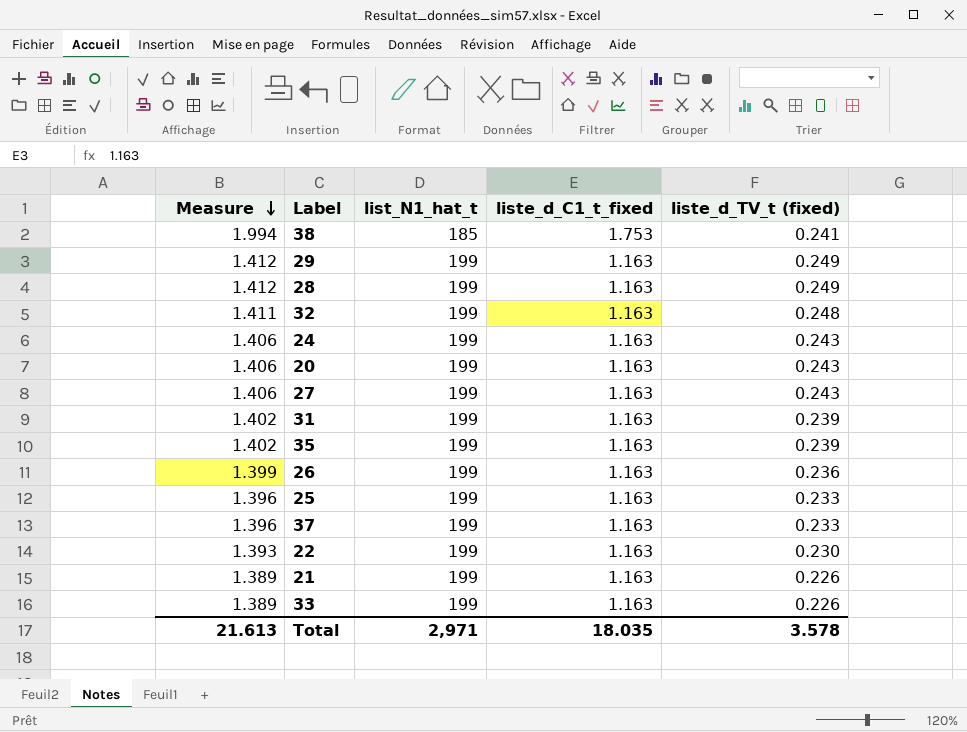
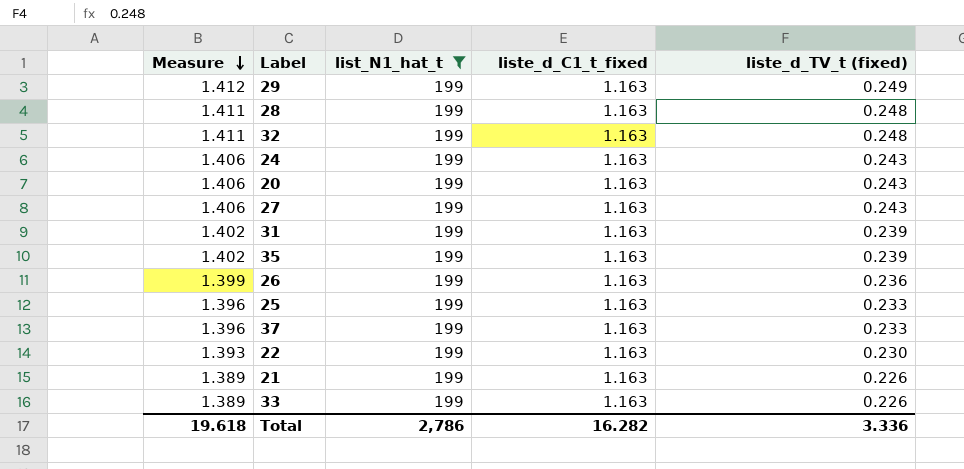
filter: none -> list_N1_hat_t = 199
28 | Measure: 1.412 -> 1.411
28 | liste_d_TV_t (fixed): 0.249 -> 0.248
Total | Measure: 21.613 -> 19.618
Total | list_N1_hat_t: 2,971 -> 2,786
Total | liste_d_C1_t_fixed: 18.035 -> 16.282
Total | liste_d_TV_t (fixed): 3.578 -> 3.336

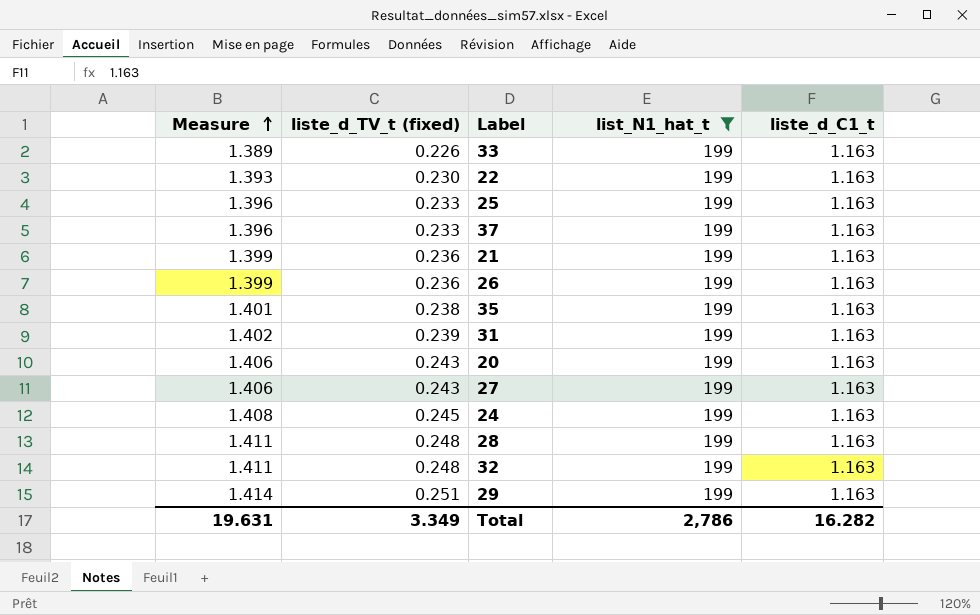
row order: Measure descending -> Measure ascending
column liste_d_TV_t (fixed) | position: 5 -> 2
column name: liste_d_C1_t_fixed -> liste_d_C1_t
21 | Measure: 1.389 -> 1.399
21 | liste_d_TV_t (fixed): 0.226 -> 0.236
35 | Measure: 1.402 -> 1.401
35 | liste_d_TV_t (fixed): 0.239 -> 0.238
24 | Measure: 1.406 -> 1.408
24 | liste_d_TV_t (fixed): 0.243 -> 0.245
29 | Measure: 1.412 -> 1.414
29 | liste_d_TV_t (fixed): 0.249 -> 0.251
Total | Measure: 19.618 -> 19.631
Total | liste_d_TV_t (fixed): 3.336 -> 3.349

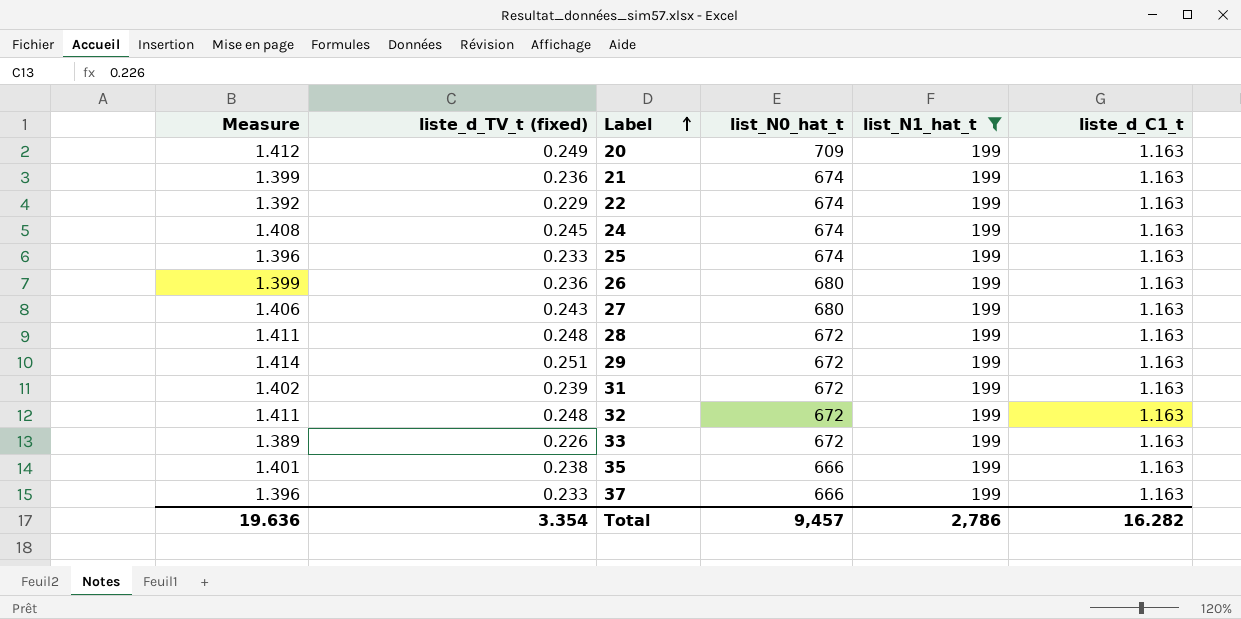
row order: Measure ascending -> Label ascending
column list_N0_hat_t | position: none -> 4
20 | Measure: 1.406 -> 1.412
20 | liste_d_TV_t (fixed): 0.243 -> 0.249
22 | Measure: 1.393 -> 1.392
22 | liste_d_TV_t (fixed): 0.230 -> 0.229
Total | Measure: 19.631 -> 19.636
Total | liste_d_TV_t (fixed): 3.349 -> 3.354

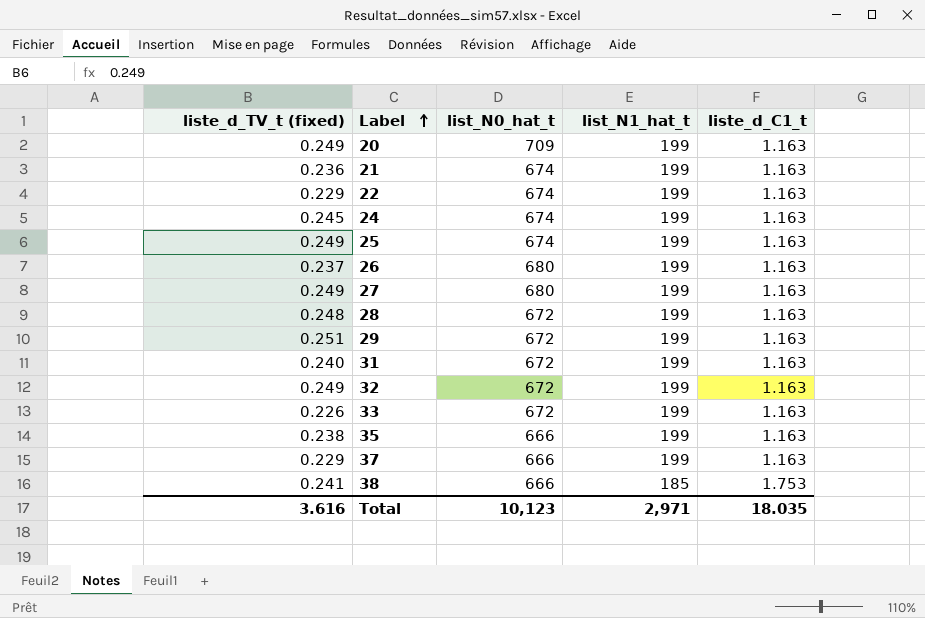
filter: list_N1_hat_t = 199 -> none
column Measure | formula: [liste_d_TV_t (fixed)] + [liste_d_C1_t] -> none
25 | liste_d_TV_t (fixed): 0.233 -> 0.249
26 | liste_d_TV_t (fixed): 0.236 -> 0.237
27 | liste_d_TV_t (fixed): 0.243 -> 0.249
31 | liste_d_TV_t (fixed): 0.239 -> 0.240
32 | liste_d_TV_t (fixed): 0.248 -> 0.249
37 | liste_d_TV_t (fixed): 0.233 -> 0.229
Total | liste_d_TV_t (fixed): 3.354 -> 3.616
Total | list_N0_hat_t: 9,457 -> 10,123
Total | list_N1_hat_t: 2,786 -> 2,971
Total | liste_d_C1_t: 16.282 -> 18.035

